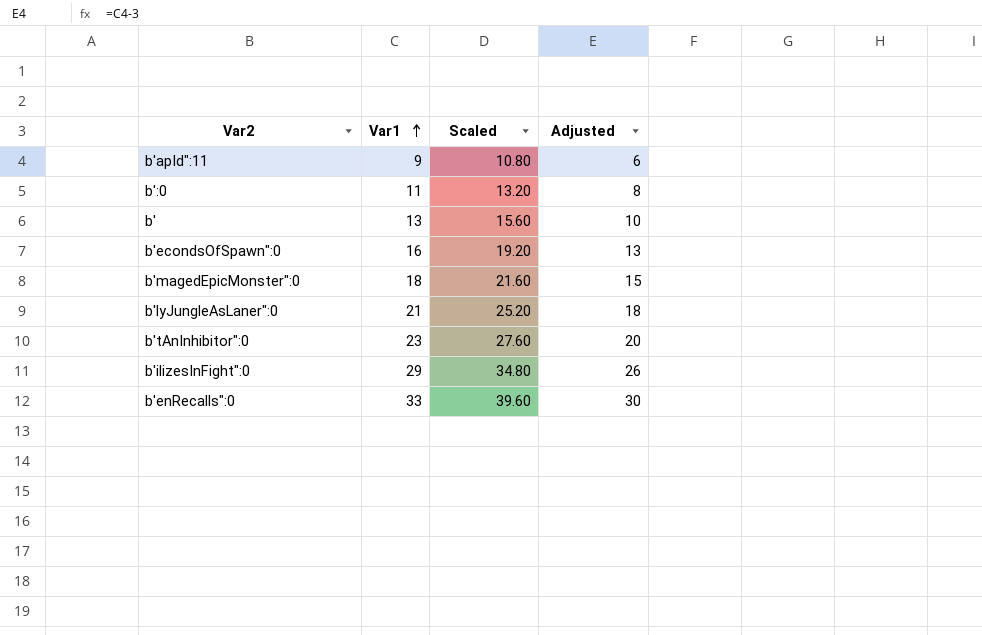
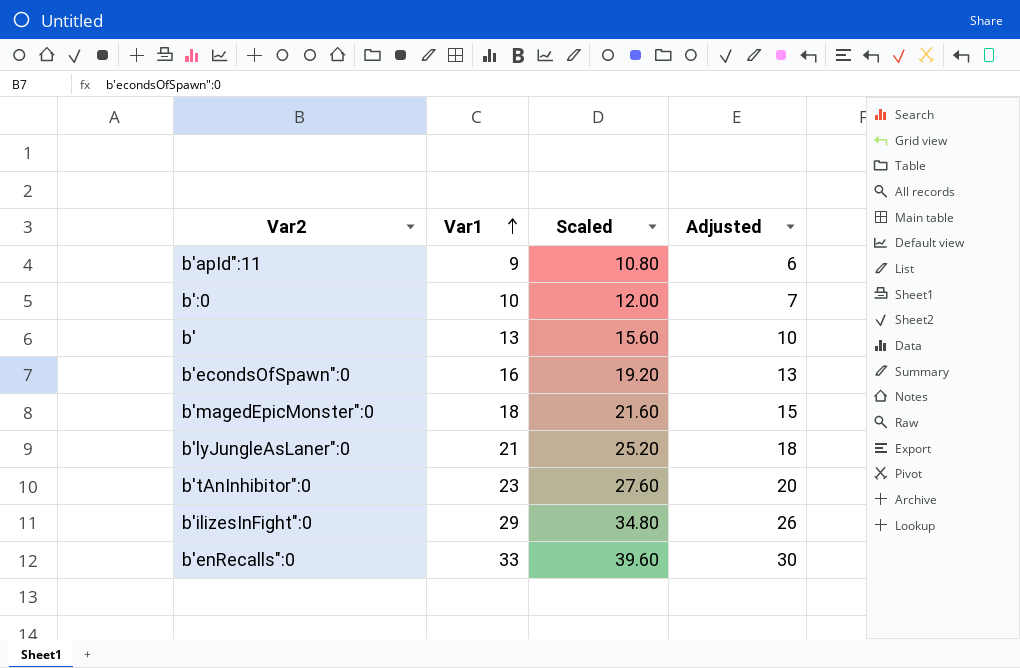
b':0 | Var1: 11 -> 10
b':0 | Scaled: 13.20 -> 12.00
b':0 | Adjusted: 8 -> 7

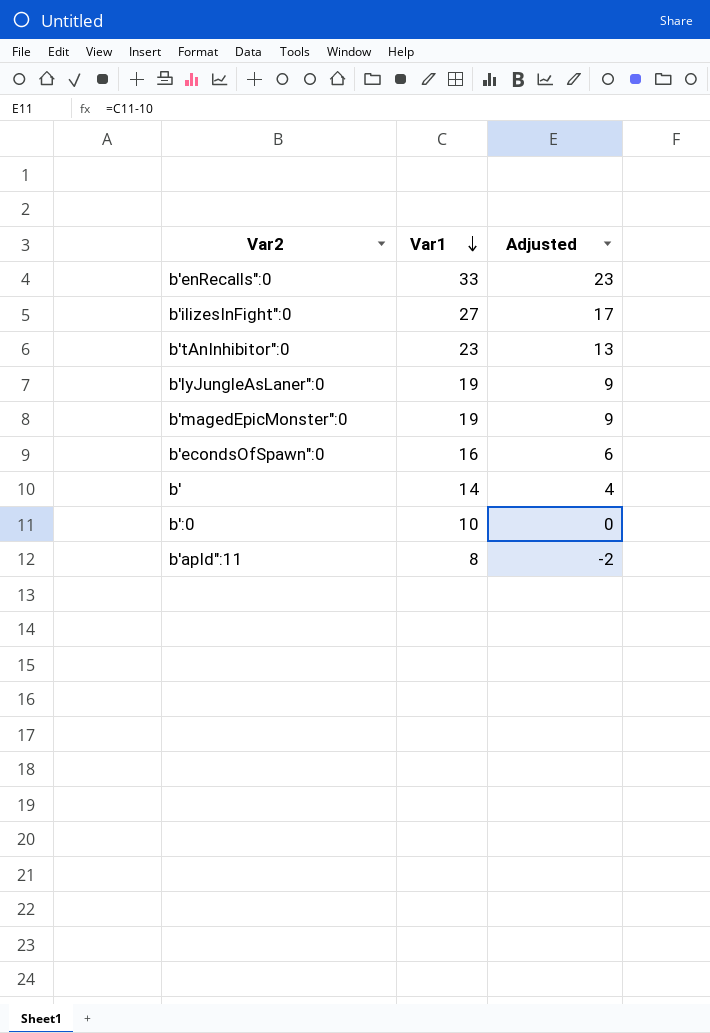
row order: Var1 ascending -> Var1 descending
column Scaled | formula: [Var1] * 1.2 -> none
column Adjusted | formula: [Var1] - 3 -> [Var1] - 10
b'ilizesInFight":0 | Var1: 29 -> 27
b'lyJungleAsLaner":0 | Var1: 21 -> 19
b'magedEpicMonster":0 | Var1: 18 -> 19
b' | Var1: 13 -> 14
b'apId":11 | Var1: 9 -> 8

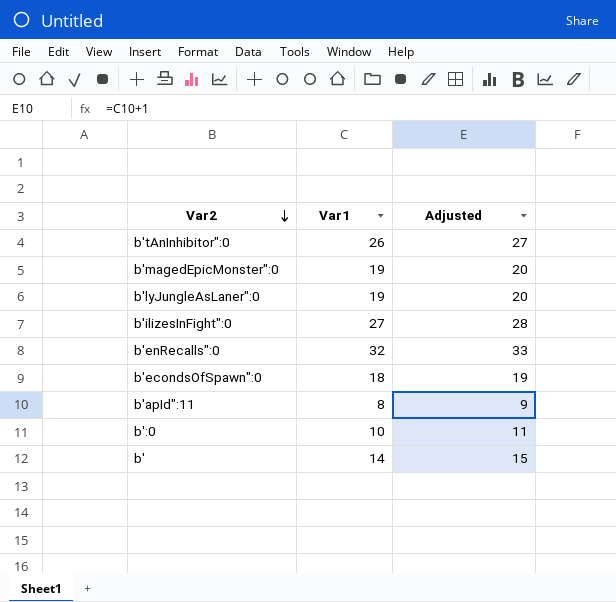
row order: Var1 descending -> Var2 descending
column Adjusted | formula: [Var1] - 10 -> [Var1] + 1
b'tAnInhibitor":0 | Var1: 23 -> 26
b'enRecalls":0 | Var1: 33 -> 32
b'econdsOfSpawn":0 | Var1: 16 -> 18

